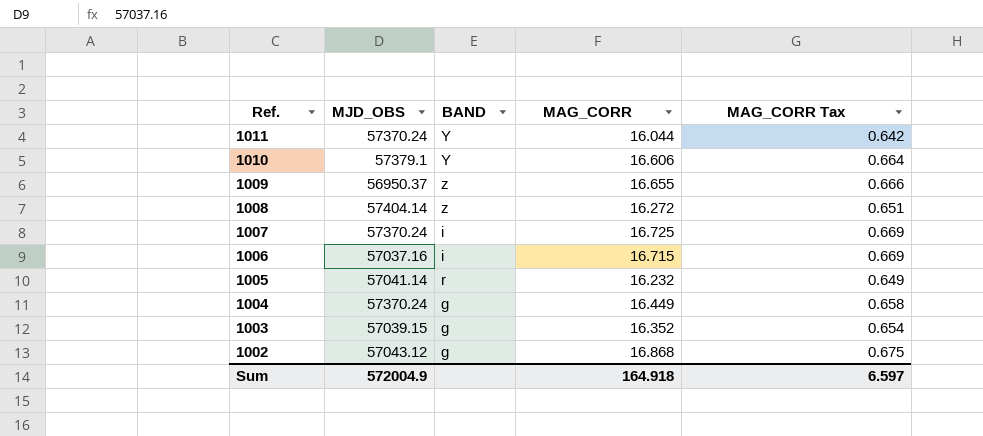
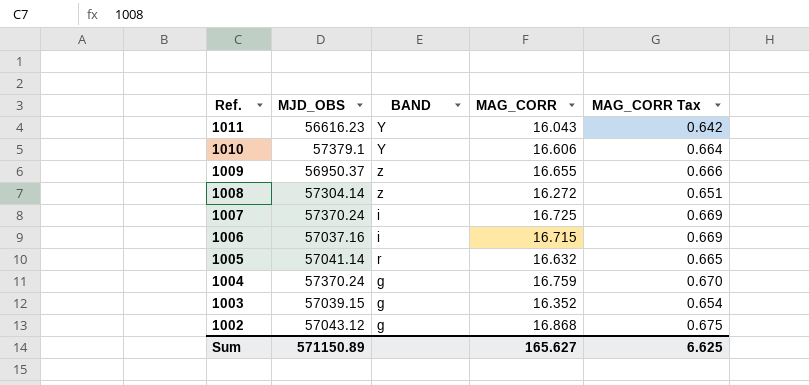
1011 | MJD_OBS: 57370.24 -> 56616.23
1011 | MAG_CORR: 16.044 -> 16.043
1008 | MJD_OBS: 57404.14 -> 57304.14
1005 | MAG_CORR: 16.232 -> 16.632
1005 | MAG_CORR Tax: 0.649 -> 0.665
1004 | MAG_CORR: 16.449 -> 16.759
1004 | MAG_CORR Tax: 0.658 -> 0.670
Sum | MJD_OBS: 572004.9 -> 571150.89
Sum | MAG_CORR: 164.918 -> 165.627
Sum | MAG_CORR Tax: 6.597 -> 6.625

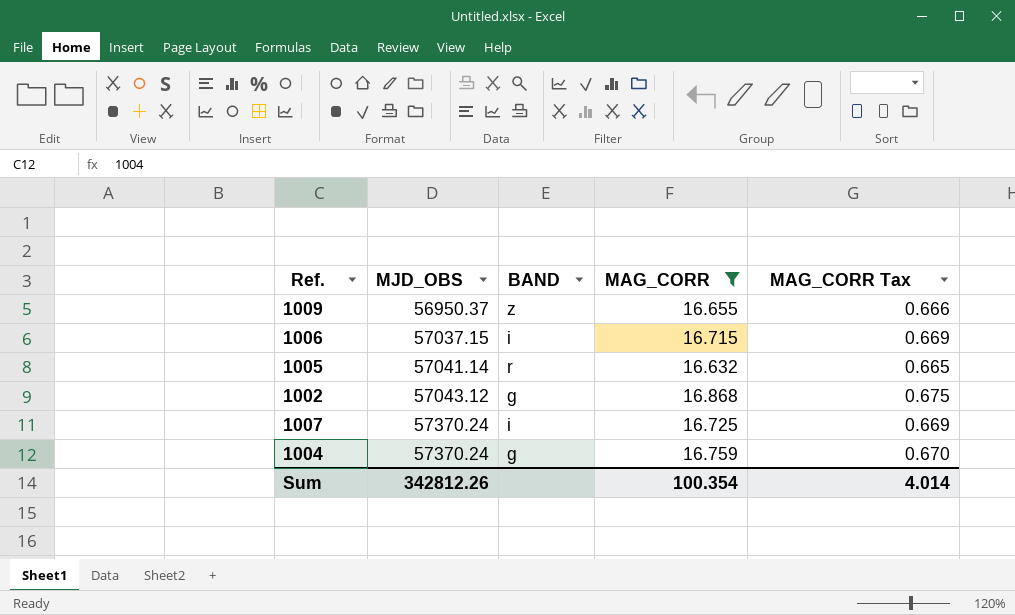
filter: none -> MAG_CORR >= 16.632
row order: Ref. descending -> MJD_OBS ascending
1006 | MJD_OBS: 57037.16 -> 57037.15
Sum | MJD_OBS: 571150.89 -> 342812.26
Sum | MAG_CORR: 165.627 -> 100.354
Sum | MAG_CORR Tax: 6.625 -> 4.014

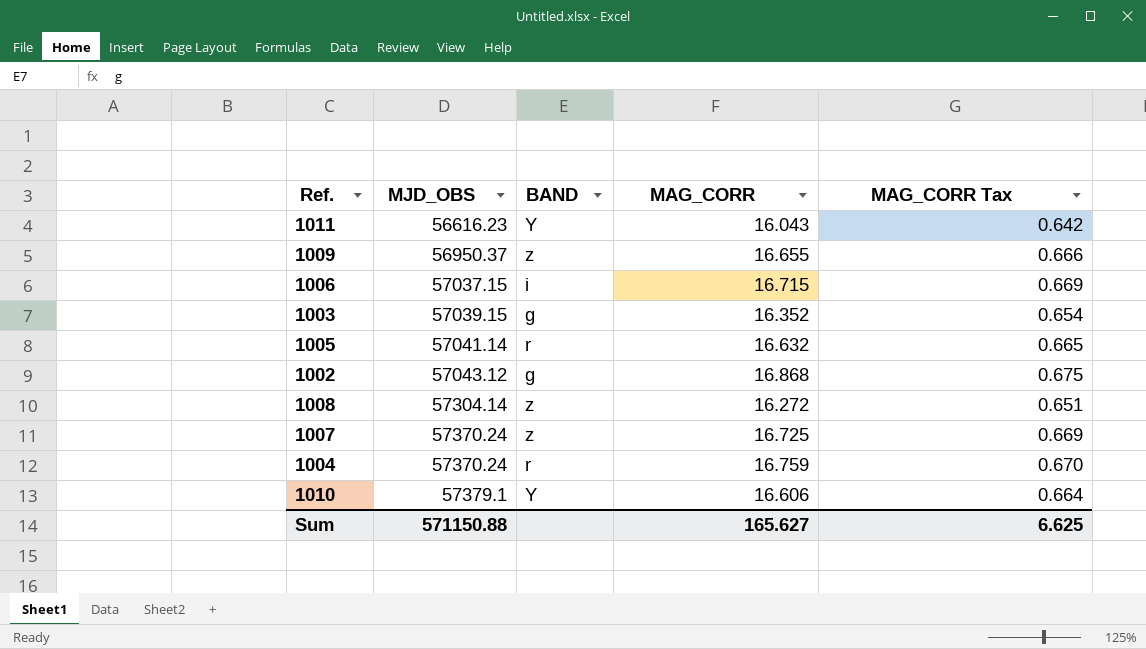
filter: MAG_CORR >= 16.632 -> none
1007 | BAND: i -> z
1004 | BAND: g -> r
Sum | MJD_OBS: 342812.26 -> 571150.88
Sum | MAG_CORR: 100.354 -> 165.627
Sum | MAG_CORR Tax: 4.014 -> 6.625

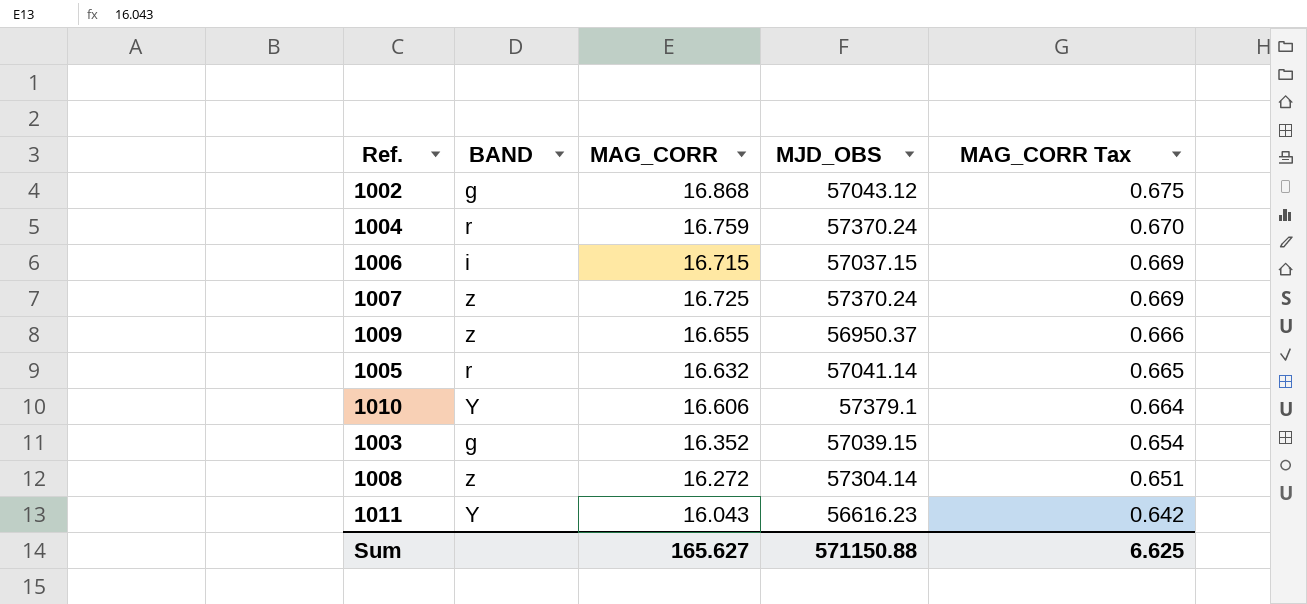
row order: MJD_OBS ascending -> MAG_CORR Tax descending
column MJD_OBS | position: 2 -> 4

